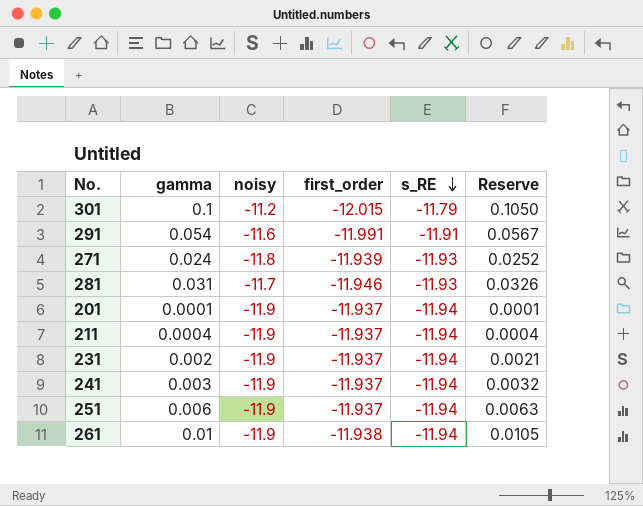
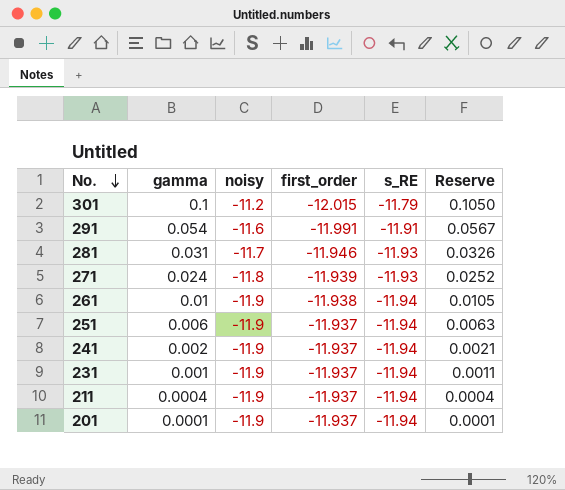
row order: s_RE descending -> No. descending
241 | gamma: 0.003 -> 0.002
241 | Reserve: 0.0032 -> 0.0021
231 | gamma: 0.002 -> 0.001
231 | Reserve: 0.0021 -> 0.0011

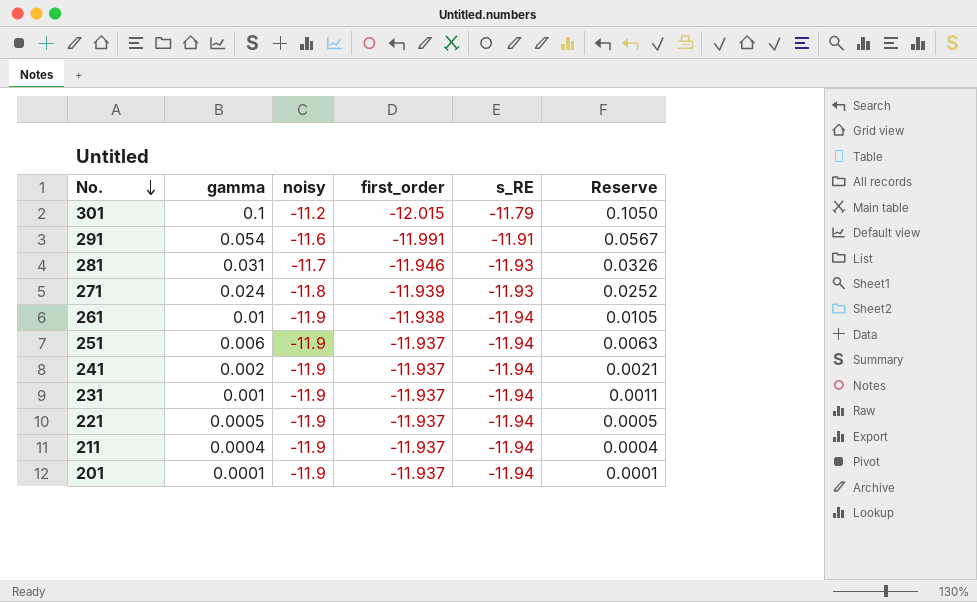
row 221: none -> 0.0005 | -11.9 | -11.937 | -11.94 | 0.0005

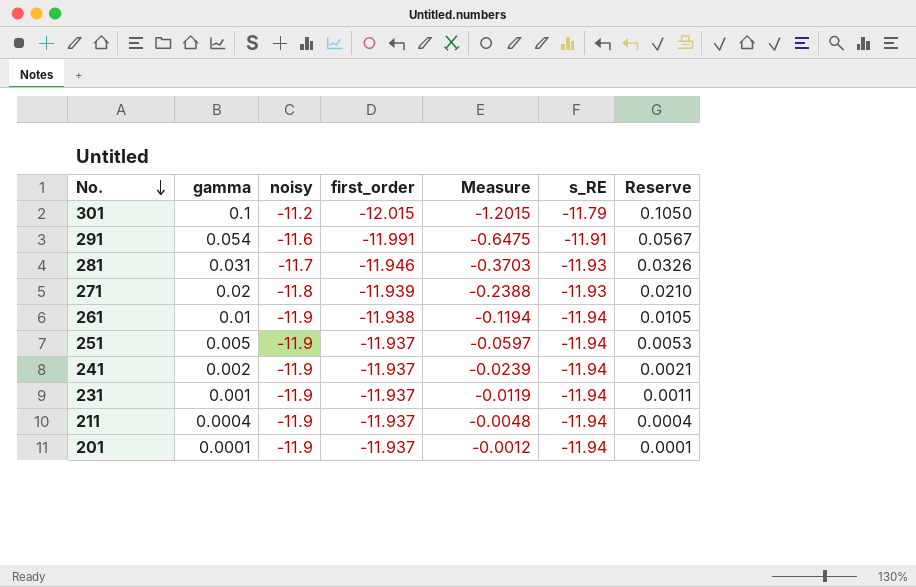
column Measure | formula: none -> [gamma] * [first_order]
row 221: 0.0005 | -11.9 | -11.937 | -11.94 | 0.0005 -> none
271 | gamma: 0.024 -> 0.02
271 | Reserve: 0.0252 -> 0.0210
251 | gamma: 0.006 -> 0.005
251 | Reserve: 0.0063 -> 0.0053

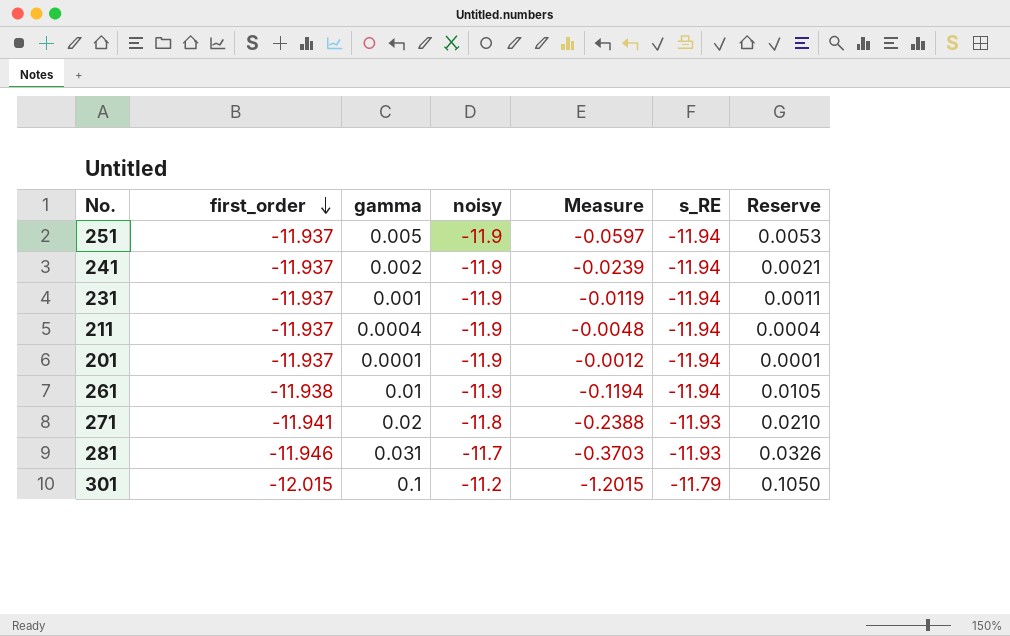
row order: No. descending -> first_order descending
column first_order | position: 4 -> 2
row 291: 0.054 | -11.6 | -11.991 | -0.6475 | -11.91 | 0.0567 -> none
271 | first_order: -11.939 -> -11.941

